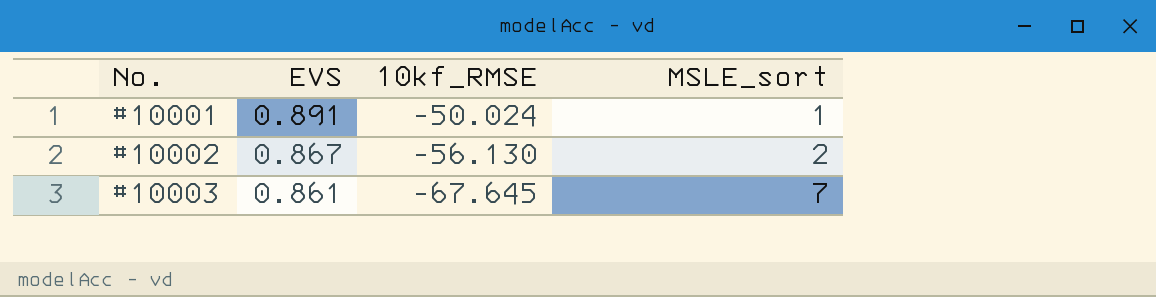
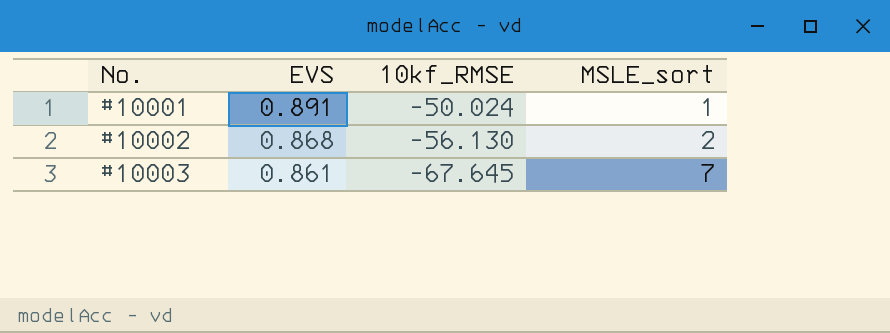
#10002 | EVS: 0.867 -> 0.868

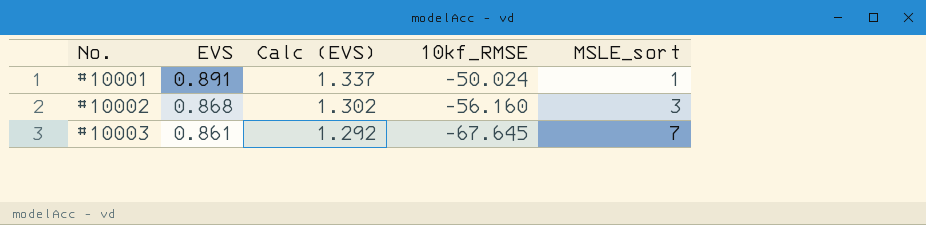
column Calc (EVS) | formula: none -> [EVS] * 1.5
#10002 | 10kf_RMSE: -56.130 -> -56.160
#10002 | MSLE_sort: 2 -> 3

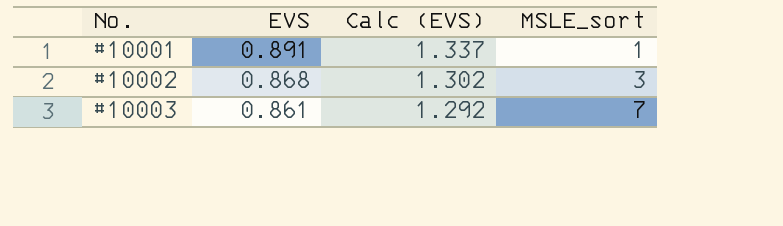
column 10kf_RMSE | position: 4 -> none

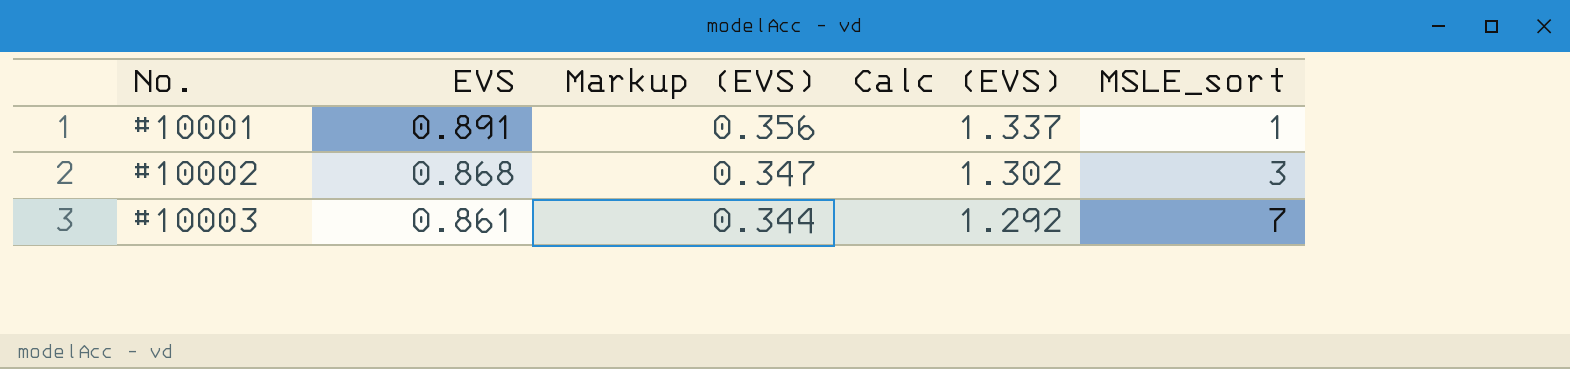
column Markup (EVS) | formula: none -> [EVS] * 0.4

